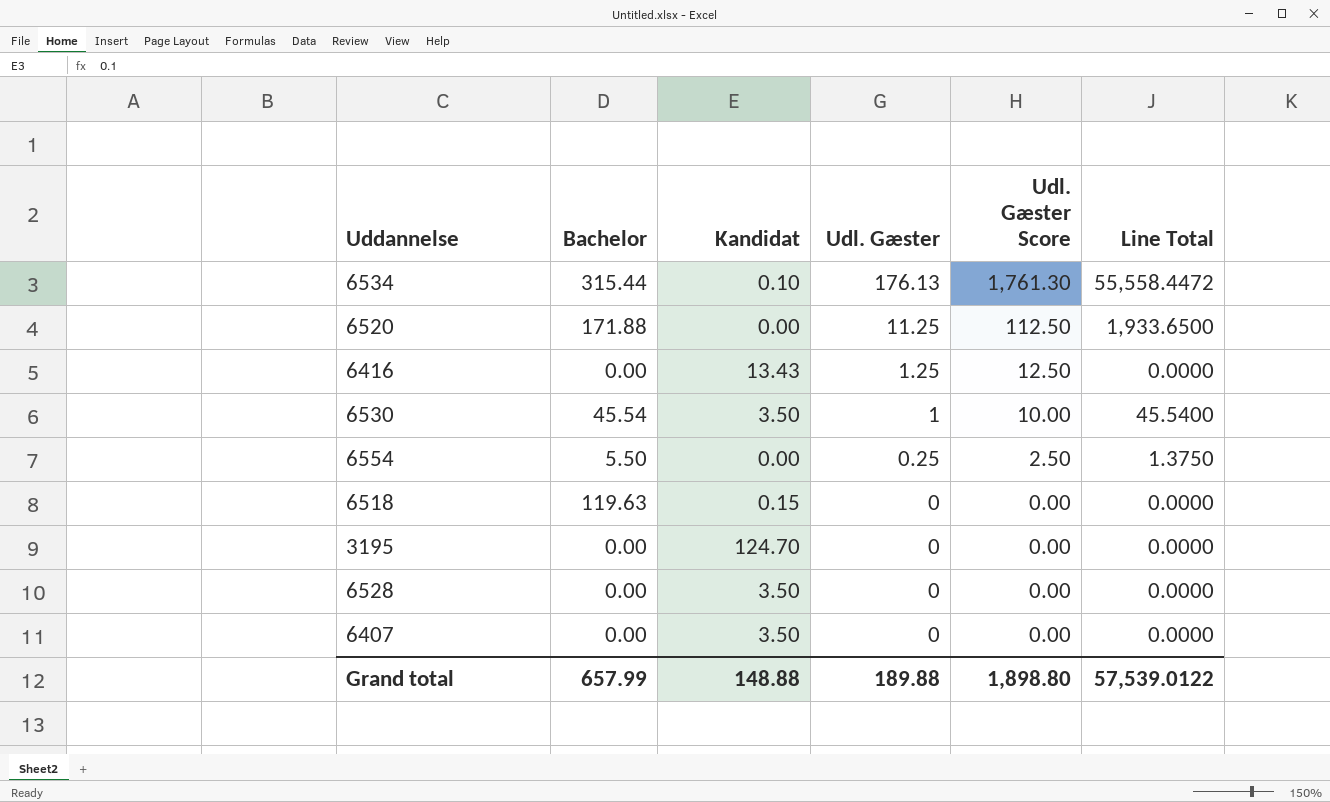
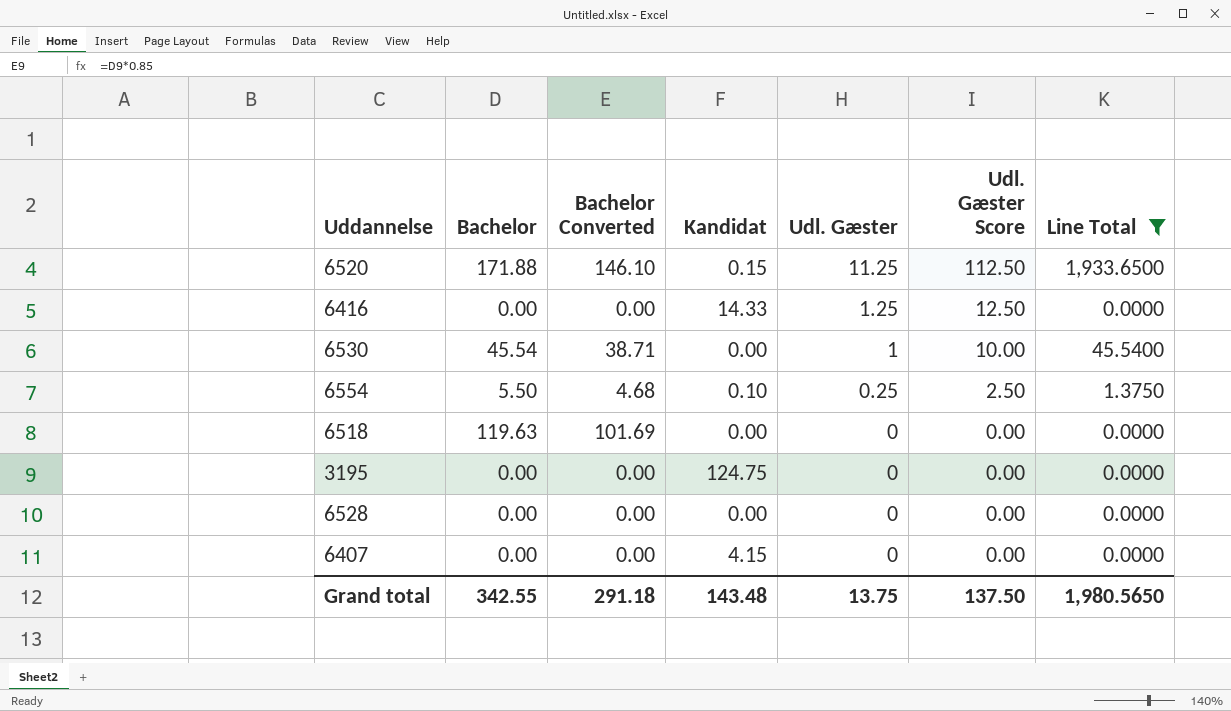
filter: none -> Line Total != 55,558.4472
column Bachelor Converted | formula: none -> [Bachelor] * 0.85
6520 | Kandidat: 0.00 -> 0.15
6416 | Kandidat: 13.43 -> 14.33
6530 | Kandidat: 3.50 -> 0.00
6554 | Kandidat: 0.00 -> 0.10
6518 | Kandidat: 0.15 -> 0.00
3195 | Kandidat: 124.70 -> 124.75
6528 | Kandidat: 3.50 -> 0.00
6407 | Kandidat: 3.50 -> 4.15
Grand total | Bachelor: 657.99 -> 342.55
Grand total | Kandidat: 148.88 -> 143.48
Grand total | Udl. Gæster: 189.88 -> 13.75
Grand total | Udl. Gæster Score: 1,898.80 -> 137.50
Grand total | Line Total: 57,539.0122 -> 1,980.5650

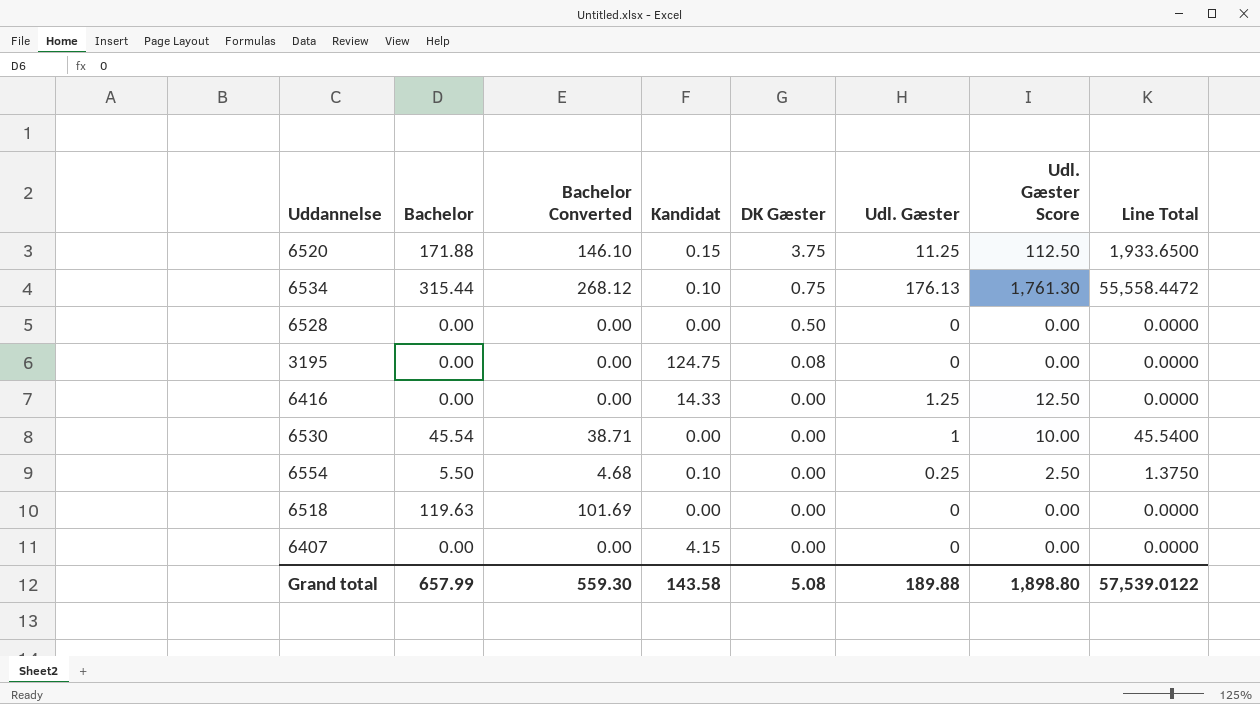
filter: Line Total != 55,558.4472 -> none
row order: Udl. Gæster descending -> DK Gæster descending
column DK Gæster | position: none -> 5
Grand total | Bachelor: 342.55 -> 657.99
Grand total | Bachelor Converted: 291.18 -> 559.30
Grand total | Kandidat: 143.48 -> 143.58
Grand total | Udl. Gæster: 13.75 -> 189.88
Grand total | Udl. Gæster Score: 137.50 -> 1,898.80
Grand total | Line Total: 1,980.5650 -> 57,539.0122

